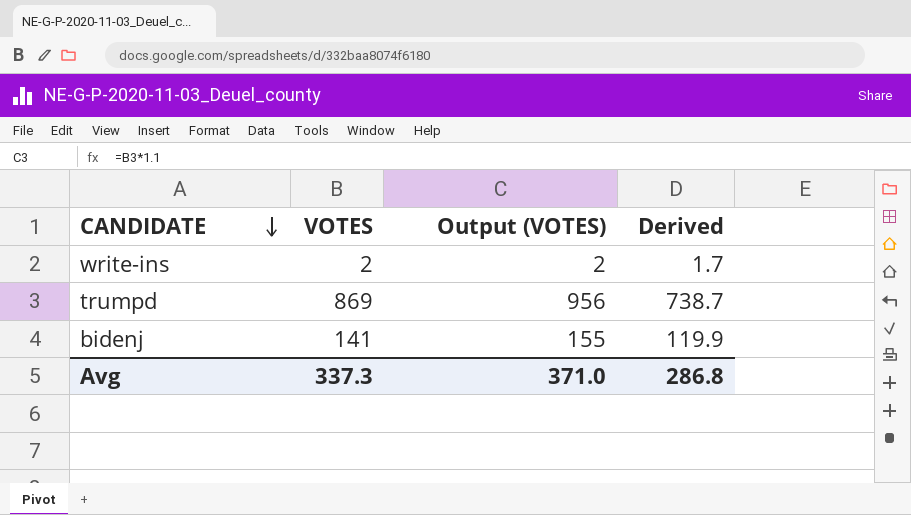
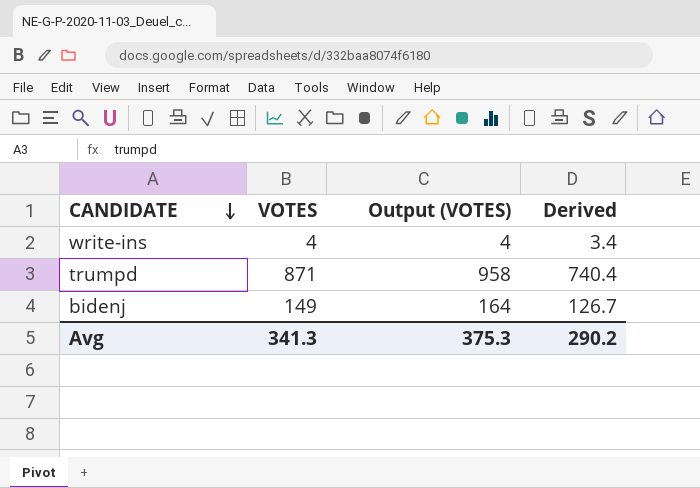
write-ins | VOTES: 2 -> 4
write-ins | Output (VOTES): 2 -> 4
write-ins | Derived: 1.7 -> 3.4
trumpd | VOTES: 869 -> 871
trumpd | Output (VOTES): 956 -> 958
trumpd | Derived: 738.7 -> 740.4
bidenj | VOTES: 141 -> 149
bidenj | Output (VOTES): 155 -> 164
bidenj | Derived: 119.9 -> 126.7
Avg | VOTES: 337.3 -> 341.3
Avg | Output (VOTES): 371.0 -> 375.3
Avg | Derived: 286.8 -> 290.2

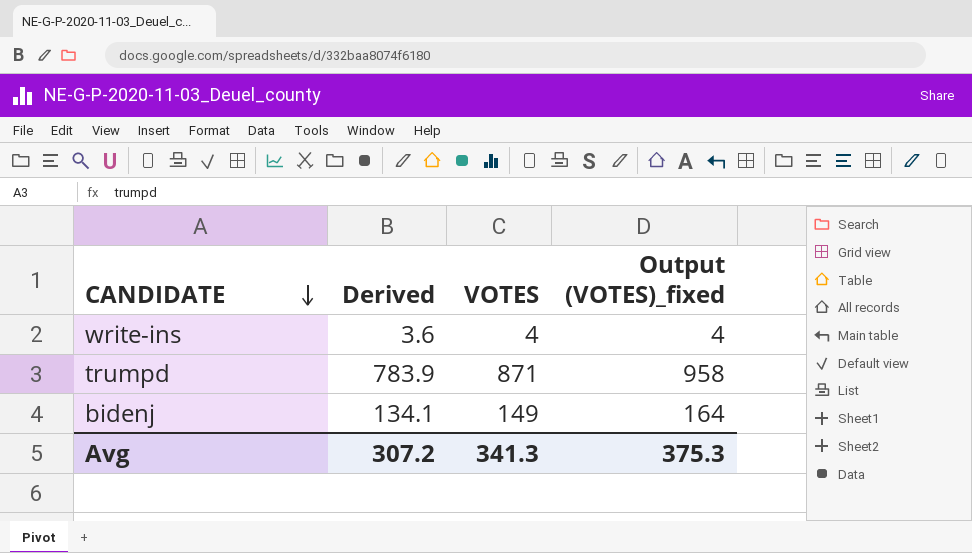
column Derived | formula: [VOTES] * 0.85 -> [VOTES] * 0.9
column Derived | position: 4 -> 2
column name: Output (VOTES) -> Output (VOTES)_fixed
Avg | Derived: 290.2 -> 307.2

